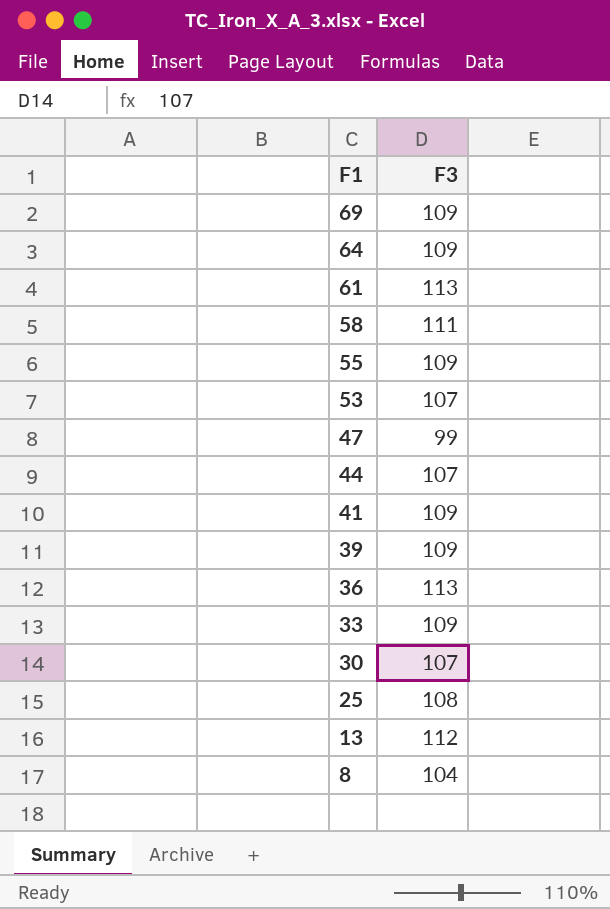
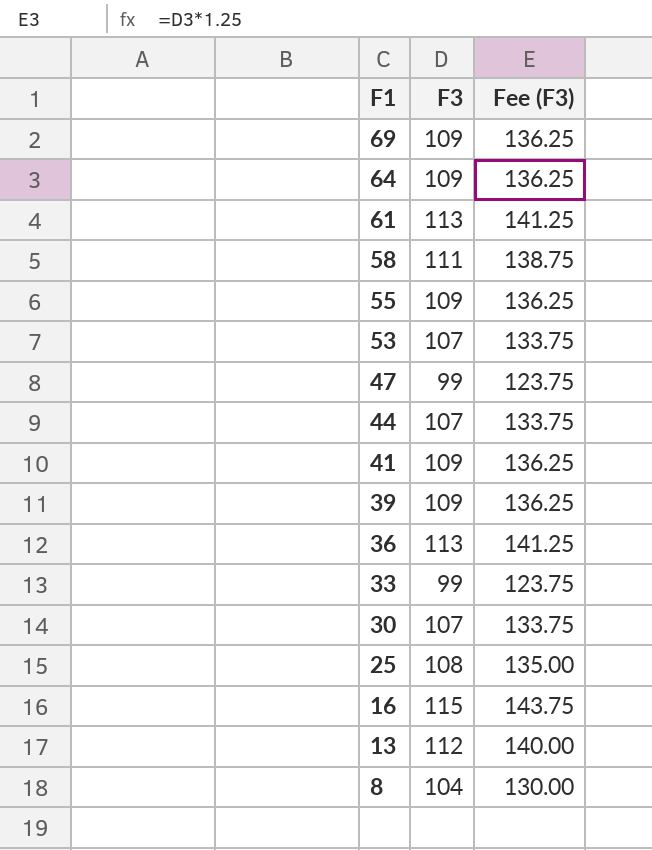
column Fee (F3) | formula: none -> [F3] * 1.25
33 | F3: 109 -> 99
row 16: none -> 115 | 143.75

